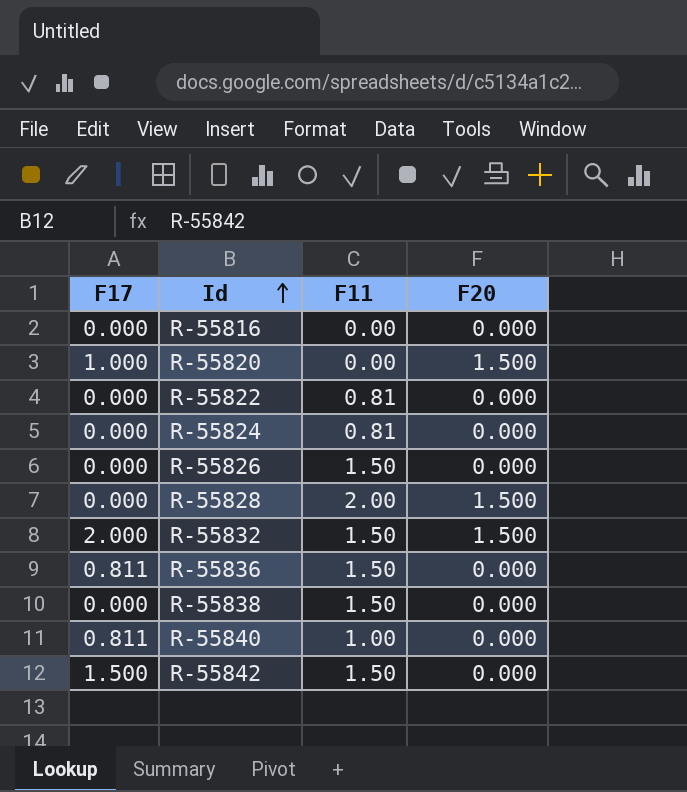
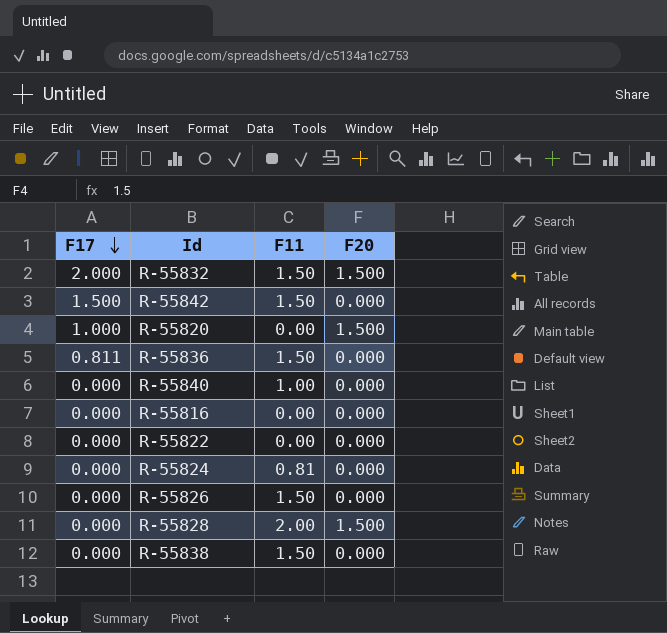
row order: Id ascending -> F17 descending
R-55840 | F17: 0.811 -> 0.000
R-55822 | F11: 0.81 -> 0.00

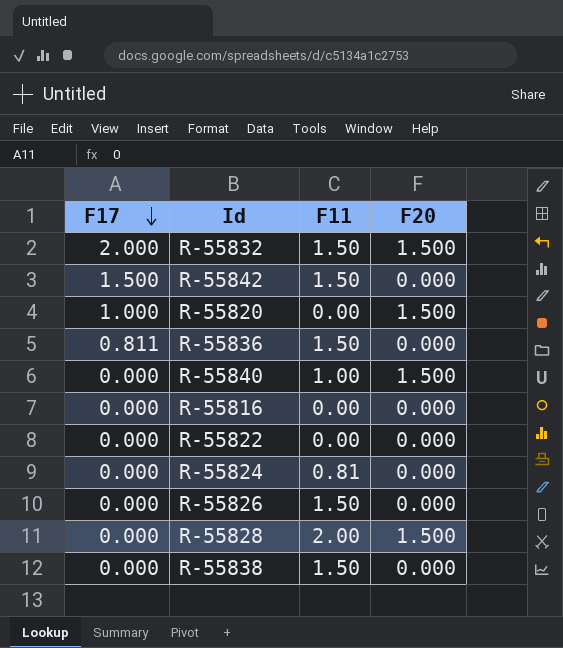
R-55840 | F20: 0.000 -> 1.500

